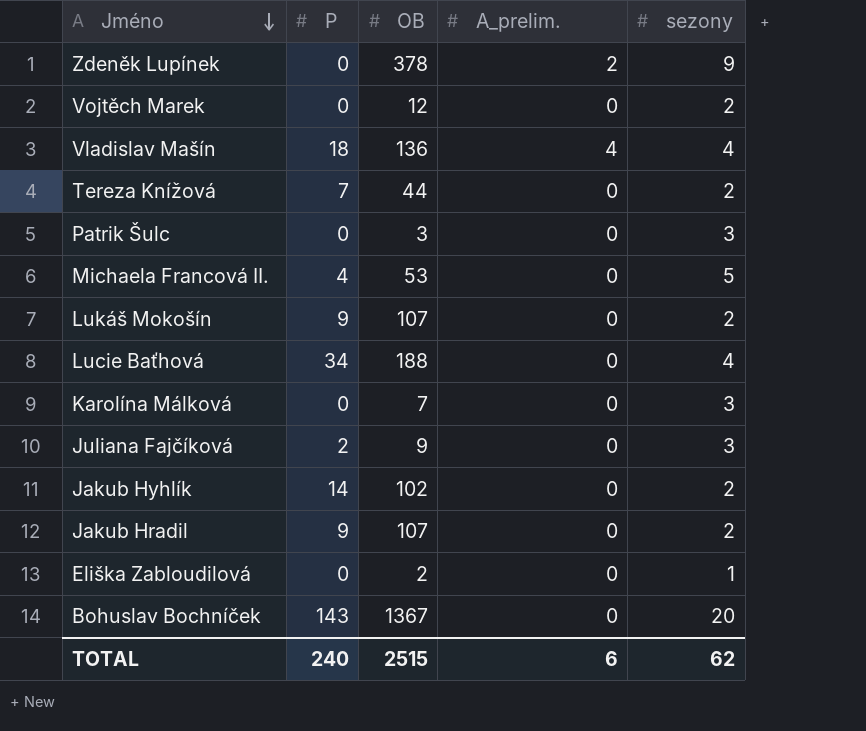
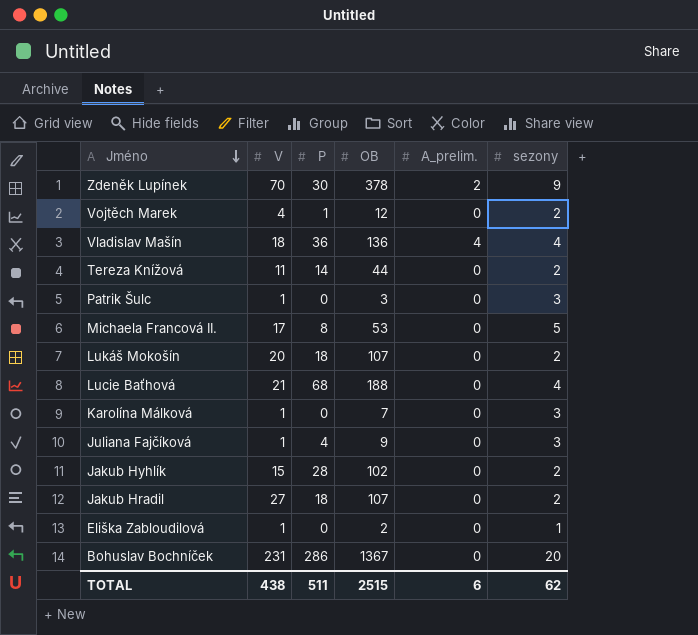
column V | position: none -> 2
Zdeněk Lupínek | P: 0 -> 30
Vojtěch Marek | P: 0 -> 1
Vladislav Mašín | P: 18 -> 36
Tereza Knížová | P: 7 -> 14
Michaela Francová II. | P: 4 -> 8
Lukáš Mokošín | P: 9 -> 18
Lucie Baťhová | P: 34 -> 68
Juliana Fajčíková | P: 2 -> 4
Jakub Hyhlík | P: 14 -> 28
Jakub Hradil | P: 9 -> 18
Bohuslav Bochníček | P: 143 -> 286
TOTAL | P: 240 -> 511

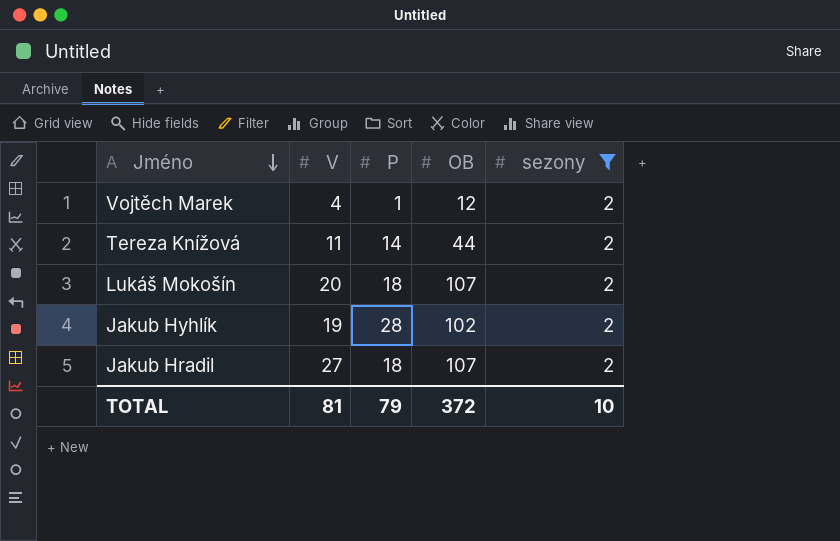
filter: none -> sezony = 2
column A_prelim. | position: 5 -> none
Jakub Hyhlík | V: 15 -> 19
TOTAL | V: 438 -> 81
TOTAL | P: 511 -> 79
TOTAL | OB: 2515 -> 372
TOTAL | sezony: 62 -> 10

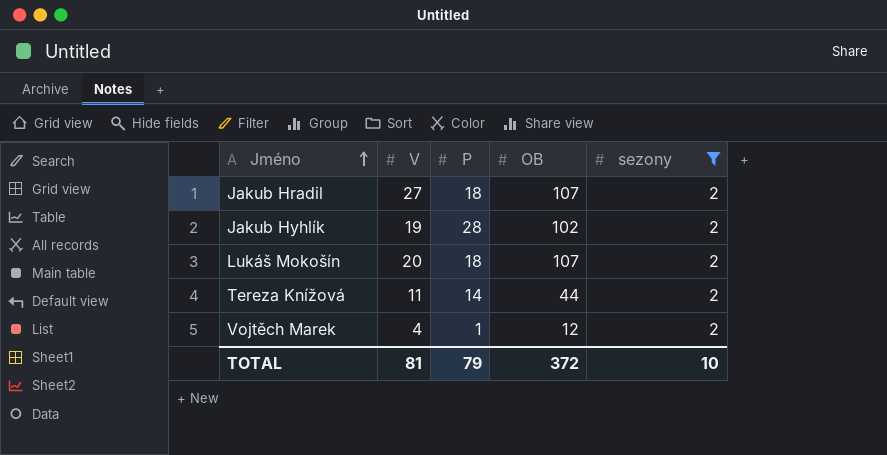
row order: Jméno descending -> Jméno ascending

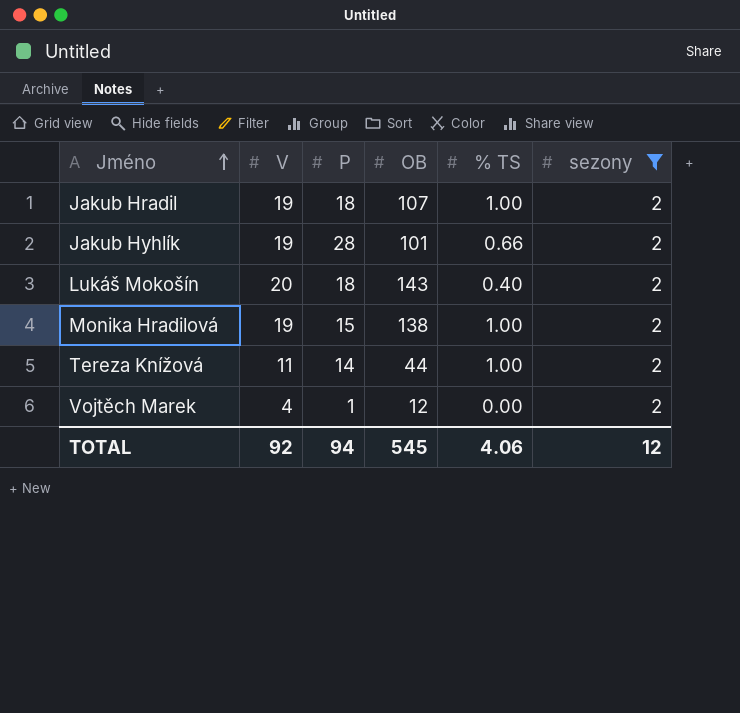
column % TS | position: none -> 5
Jakub Hradil | V: 27 -> 19
Jakub Hyhlík | OB: 102 -> 101
Lukáš Mokošín | OB: 107 -> 143
row Monika Hradilová: none -> 19 | 15 | 138 | 1.00 | 2
TOTAL | V: 81 -> 92
TOTAL | P: 79 -> 94
TOTAL | OB: 372 -> 545
TOTAL | sezony: 10 -> 12

